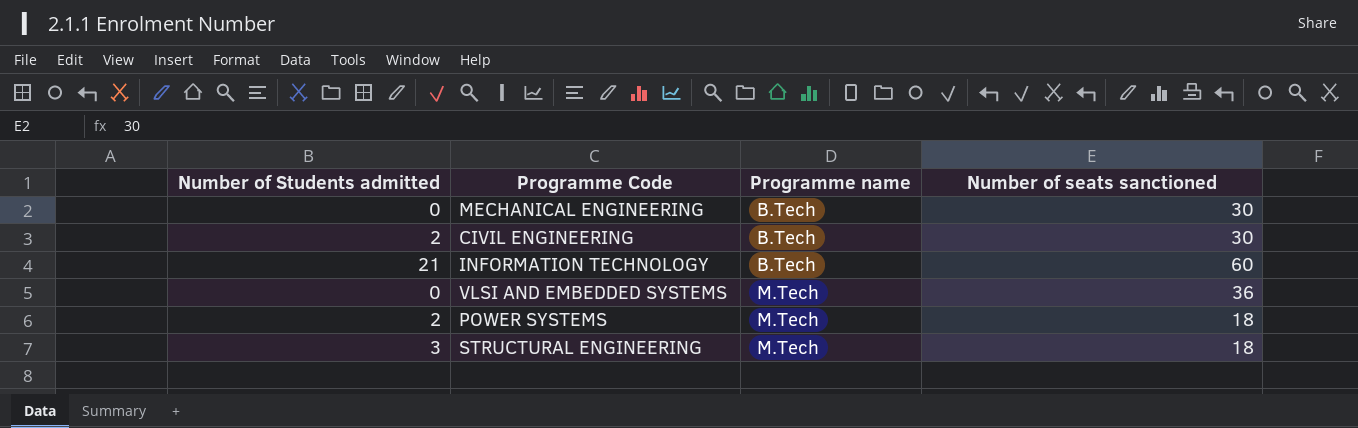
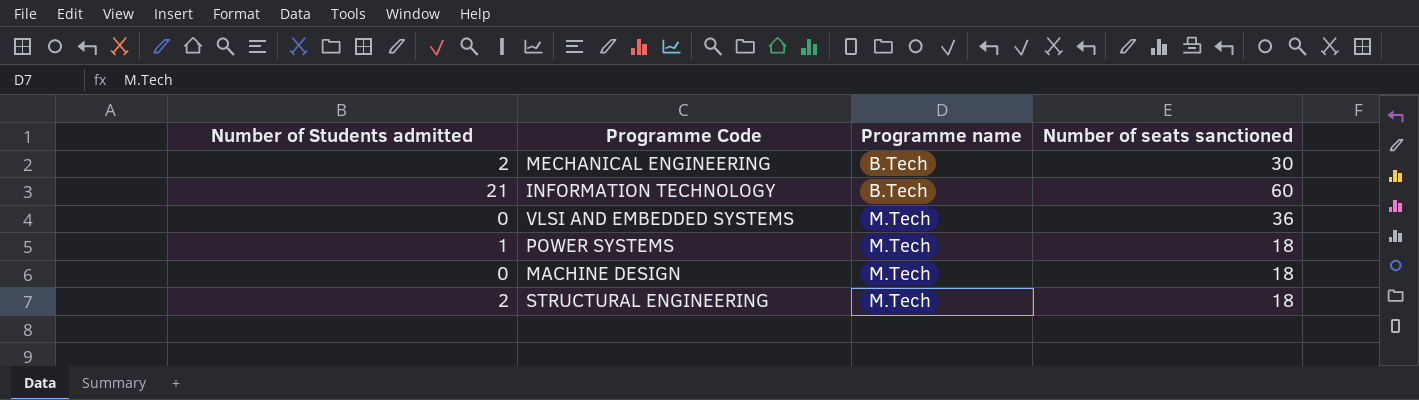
row CIVIL ENGINEERING: 2 | B.Tech | 30 -> none
MECHANICAL ENGINEERING | Number of Students admitted: 0 -> 2
POWER SYSTEMS | Number of Students admitted: 2 -> 1
row MACHINE DESIGN: none -> 0 | M.Tech | 18
STRUCTURAL ENGINEERING | Number of Students admitted: 3 -> 2

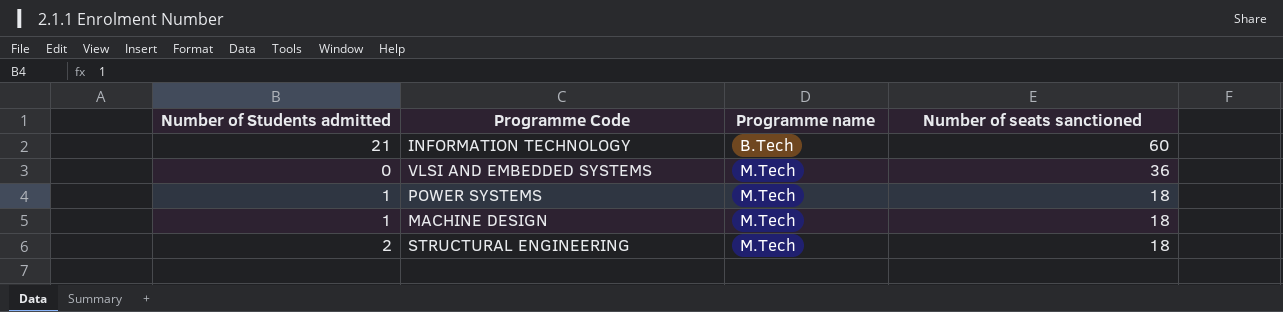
row MECHANICAL ENGINEERING: 2 | B.Tech | 30 -> none
MACHINE DESIGN | Number of Students admitted: 0 -> 1

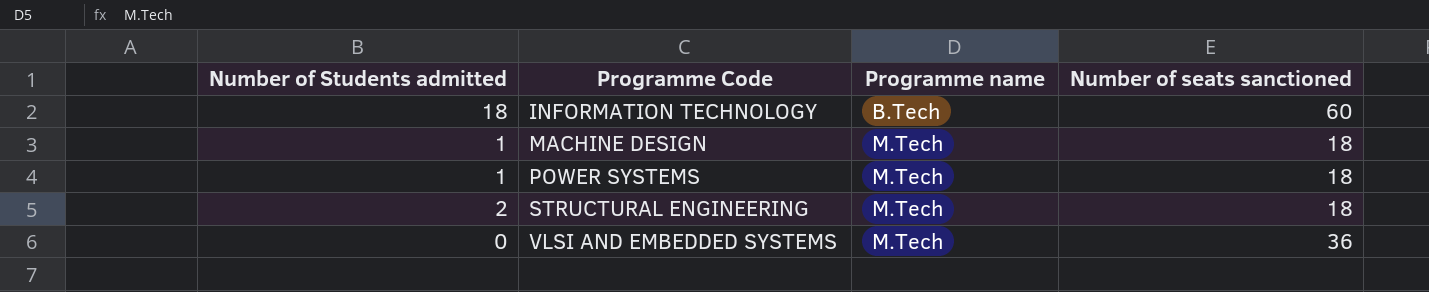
row order: Programme name ascending -> Programme Code ascending
INFORMATION TECHNOLOGY | Number of Students admitted: 21 -> 18

